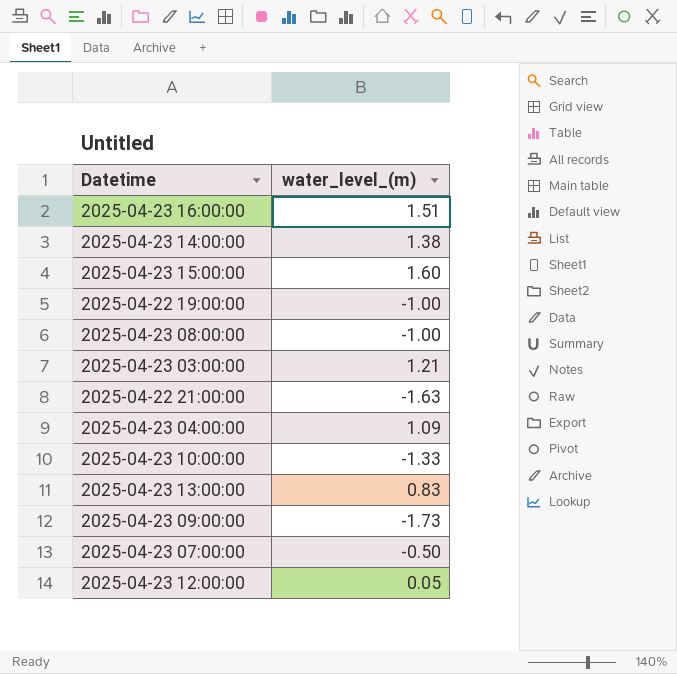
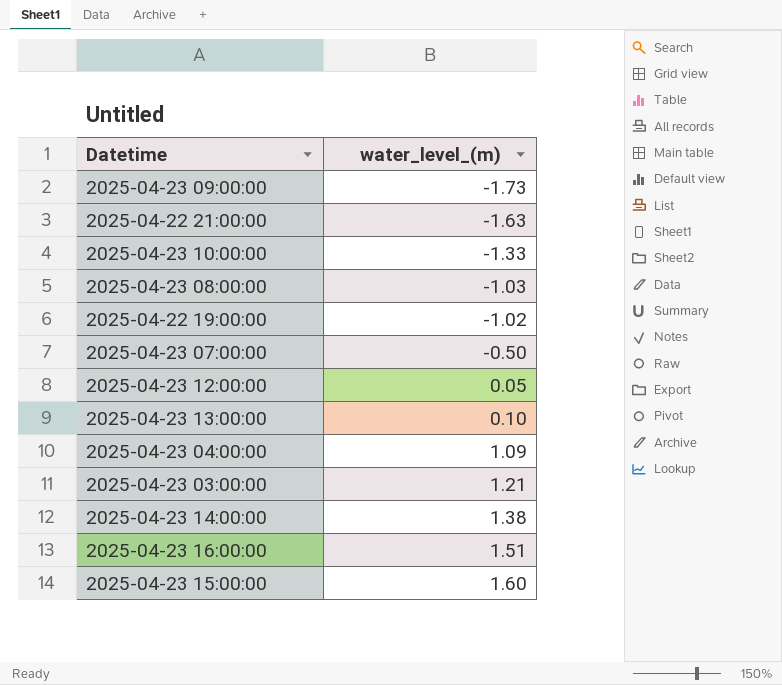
row order: none -> water_level_(m) ascending
2025-04-23 08:00:00 | water_level_(m): -1.00 -> -1.03
2025-04-22 19:00:00 | water_level_(m): -1.00 -> -1.02
2025-04-23 13:00:00 | water_level_(m): 0.83 -> 0.10

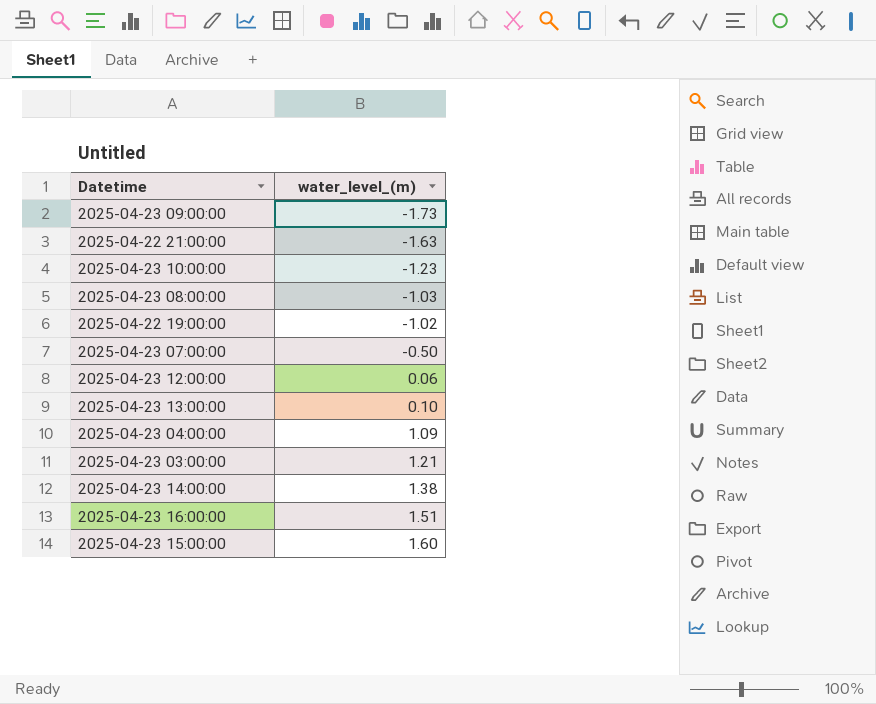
2025-04-23 10:00:00 | water_level_(m): -1.33 -> -1.23
2025-04-23 12:00:00 | water_level_(m): 0.05 -> 0.06

